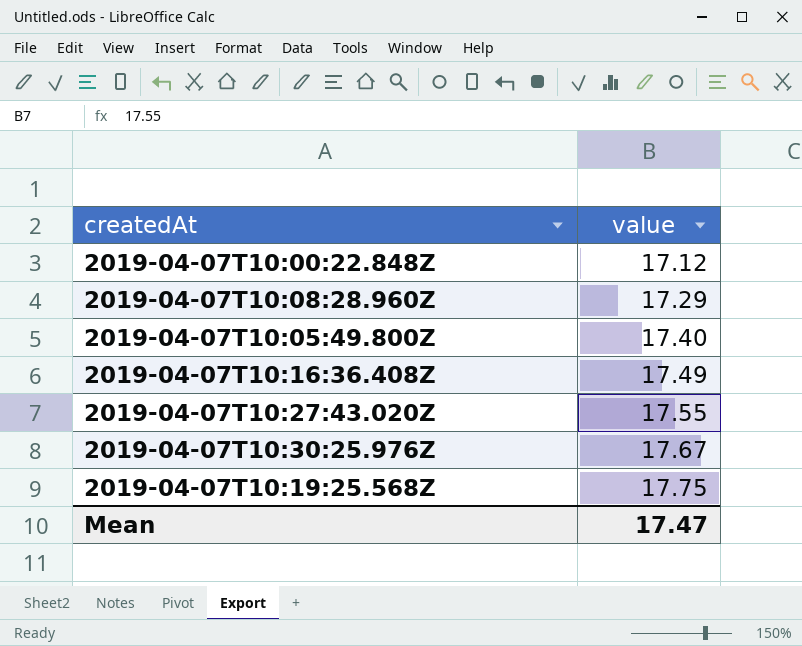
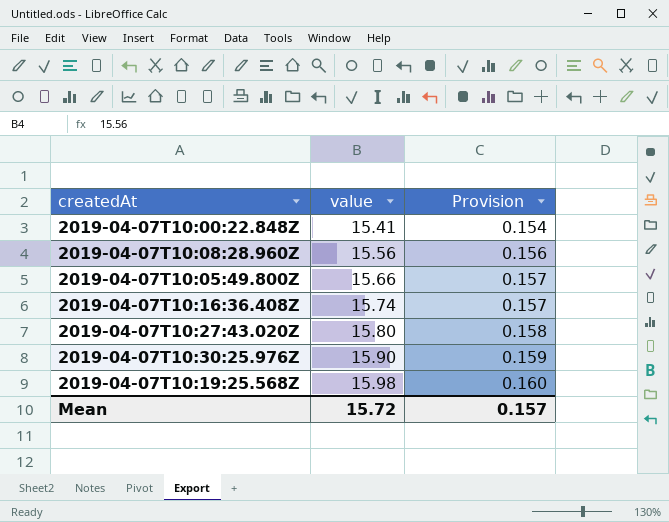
column Provision | formula: none -> [value] * 0.01
2019-04-07T10:00:22.848Z | value: 17.12 -> 15.41
2019-04-07T10:08:28.960Z | value: 17.29 -> 15.56
2019-04-07T10:05:49.800Z | value: 17.40 -> 15.66
2019-04-07T10:16:36.408Z | value: 17.49 -> 15.74
2019-04-07T10:27:43.020Z | value: 17.55 -> 15.80
2019-04-07T10:30:25.976Z | value: 17.67 -> 15.90
2019-04-07T10:19:25.568Z | value: 17.75 -> 15.98
Mean | value: 17.47 -> 15.72

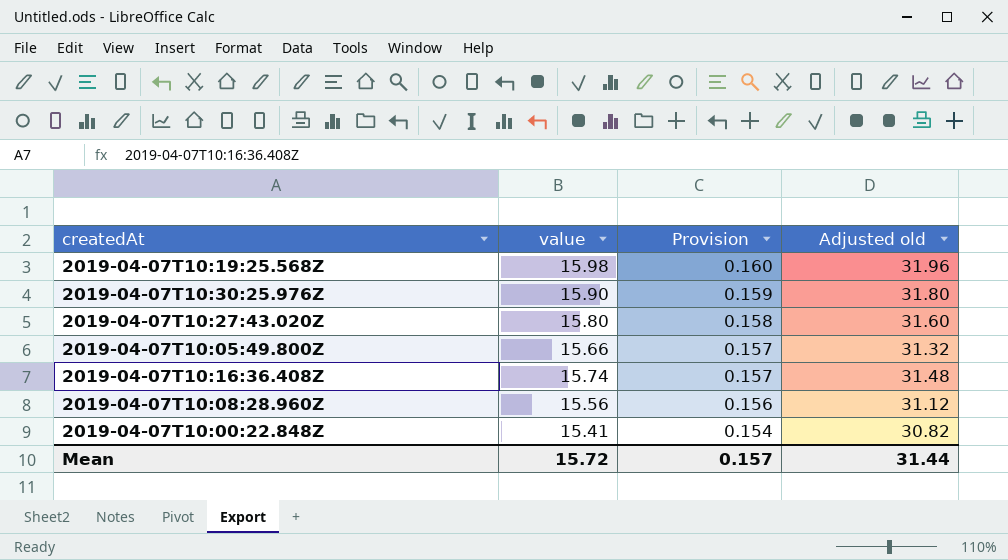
row order: value ascending -> Provision descending
column Adjusted old | formula: none -> [value] * 2

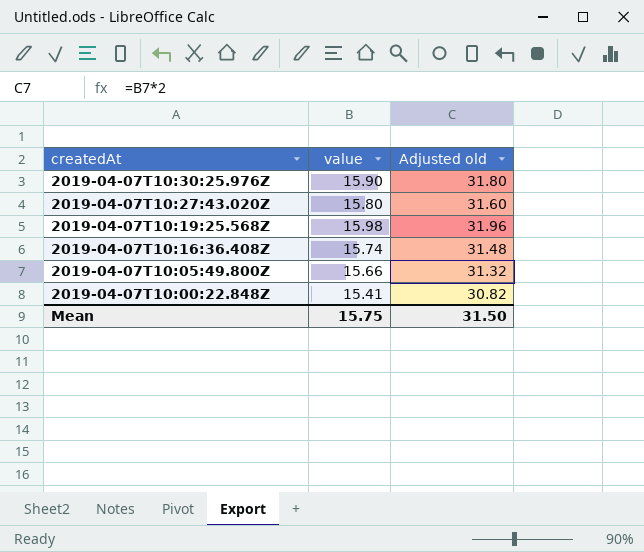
row order: Provision descending -> createdAt descending
column Provision | formula: [value] * 0.01 -> none
row 2019-04-07T10:08:28.960Z: 15.56 | 0.156 | 31.12 -> none
Mean | value: 15.72 -> 15.75
Mean | Adjusted old: 31.44 -> 31.50

